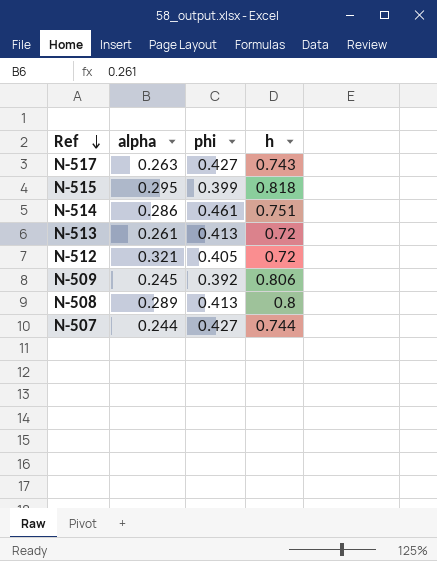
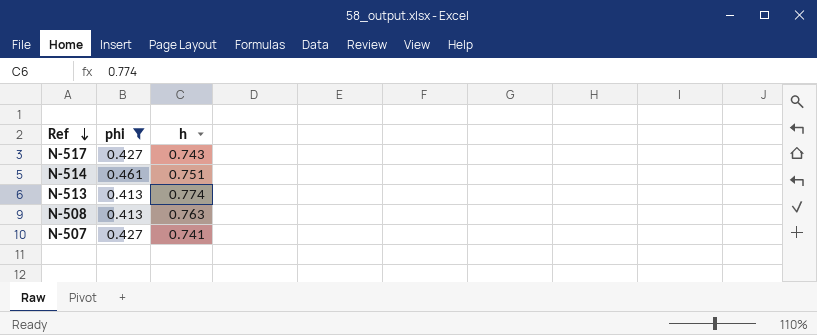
filter: none -> phi >= 0.413
column alpha | position: 2 -> none
N-513 | h: 0.72 -> 0.774
N-508 | h: 0.8 -> 0.763
N-507 | h: 0.744 -> 0.741

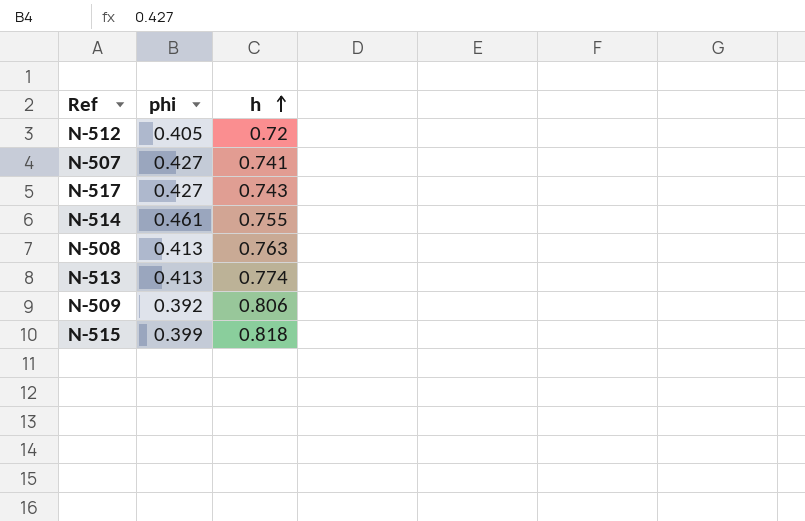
filter: phi >= 0.413 -> none
row order: Ref descending -> h ascending
N-514 | h: 0.751 -> 0.755

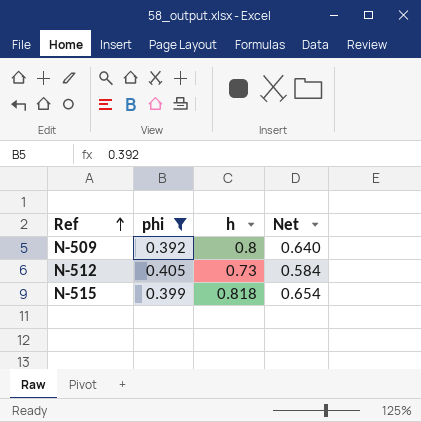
filter: none -> phi <= 0.405
row order: h ascending -> Ref ascending
column Net | formula: none -> [h] * 0.8
N-509 | h: 0.806 -> 0.8
N-512 | h: 0.72 -> 0.73

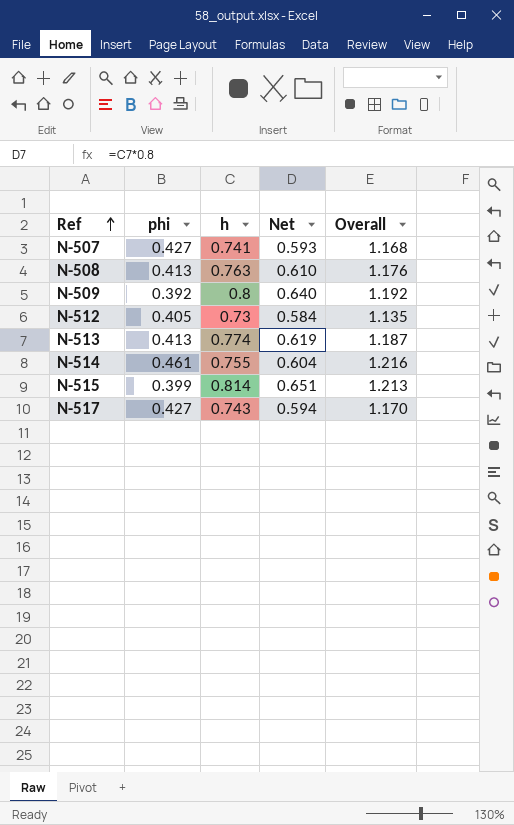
filter: phi <= 0.405 -> none
column Overall | formula: none -> [phi] + [h]
N-515 | h: 0.818 -> 0.814
N-515 | Net: 0.654 -> 0.651

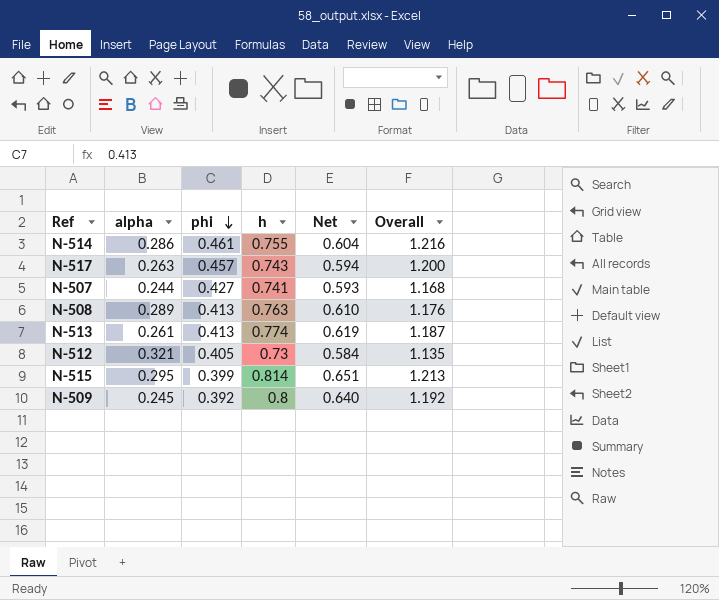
row order: Ref ascending -> phi descending
column alpha | position: none -> 2
N-517 | phi: 0.427 -> 0.457
N-517 | Overall: 1.170 -> 1.200

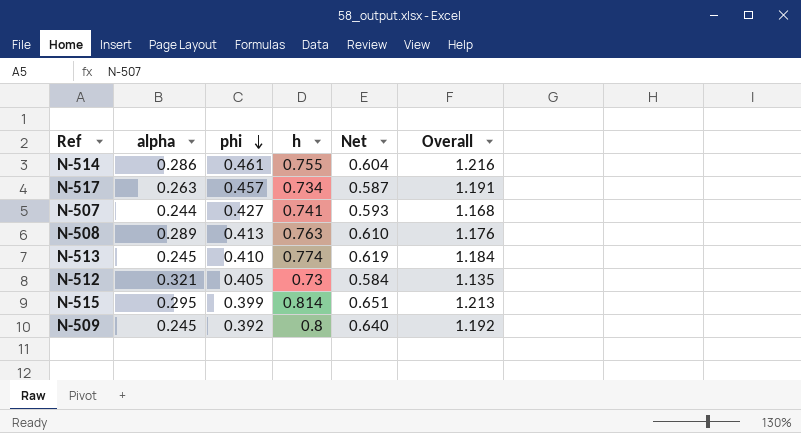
N-517 | h: 0.743 -> 0.734
N-517 | Net: 0.594 -> 0.587
N-517 | Overall: 1.200 -> 1.191
N-513 | alpha: 0.261 -> 0.245
N-513 | phi: 0.413 -> 0.410
N-513 | Overall: 1.187 -> 1.184

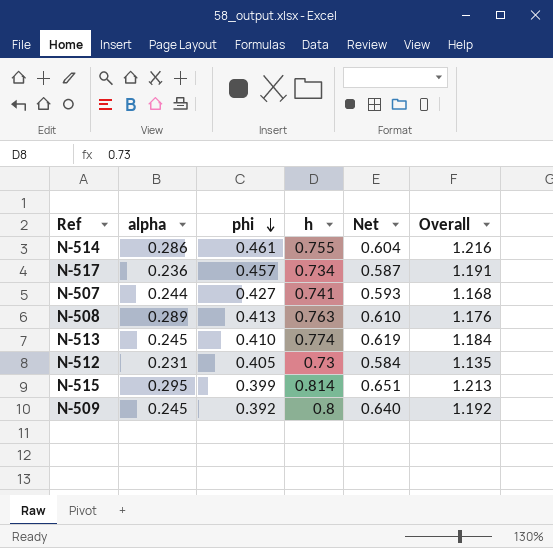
N-517 | alpha: 0.263 -> 0.236
N-512 | alpha: 0.321 -> 0.231

